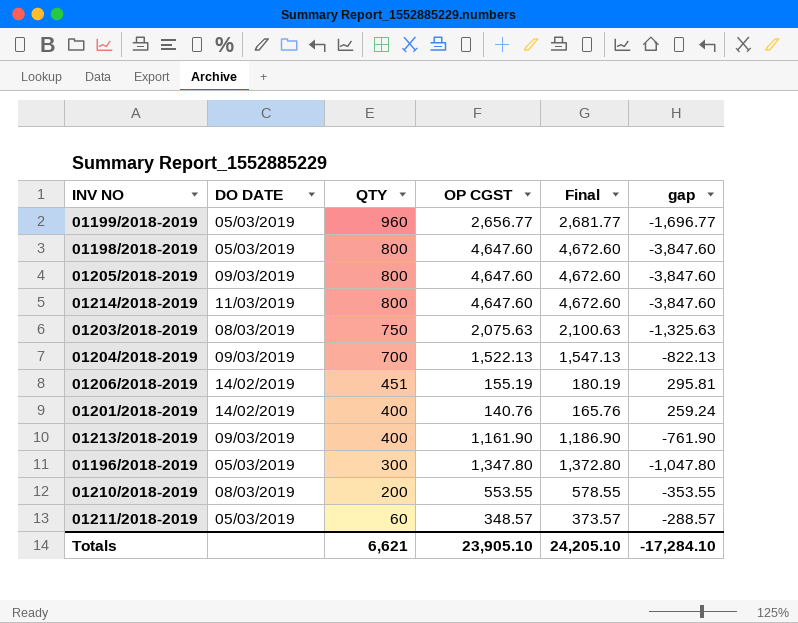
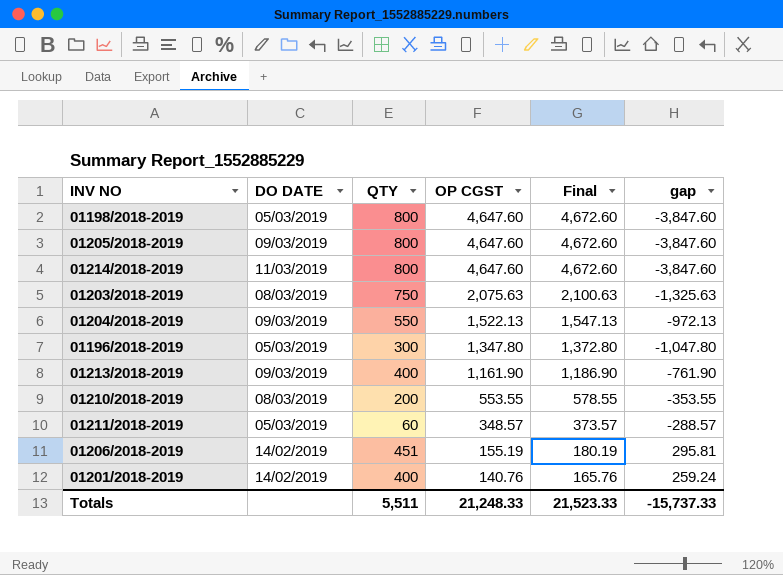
row order: QTY descending -> OP CGST descending
row 01199/2018-2019: 05/03/2019 | 960 | 2,656.77 | 2,681.77 | -1,696.77 -> none
01204/2018-2019 | QTY: 700 -> 550
01204/2018-2019 | gap: -822.13 -> -972.13
Totals | QTY: 6,621 -> 5,511
Totals | OP CGST: 23,905.10 -> 21,248.33
Totals | Final: 24,205.10 -> 21,523.33
Totals | gap: -17,284.10 -> -15,737.33

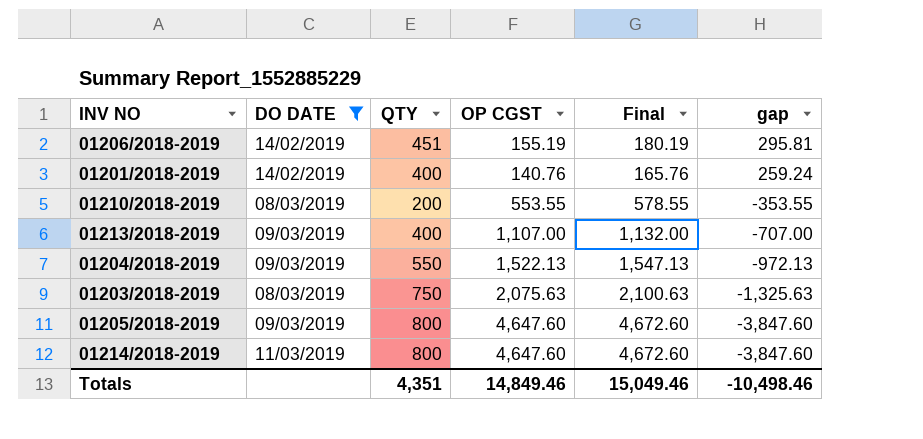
filter: none -> DO DATE != 05/03/2019
row order: OP CGST descending -> gap descending
01213/2018-2019 | OP CGST: 1,161.90 -> 1,107.00
01213/2018-2019 | Final: 1,186.90 -> 1,132.00
01213/2018-2019 | gap: -761.90 -> -707.00
Totals | QTY: 5,511 -> 4,351
Totals | OP CGST: 21,248.33 -> 14,849.46
Totals | Final: 21,523.33 -> 15,049.46
Totals | gap: -15,737.33 -> -10,498.46

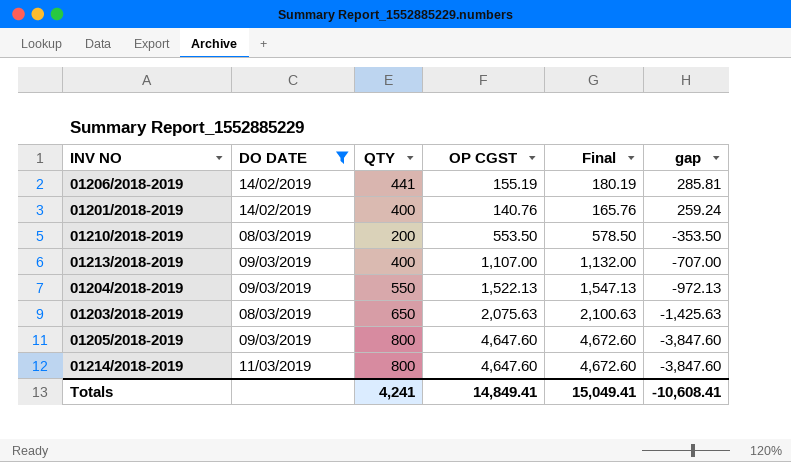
01206/2018-2019 | QTY: 451 -> 441
01206/2018-2019 | gap: 295.81 -> 285.81
01210/2018-2019 | OP CGST: 553.55 -> 553.50
01210/2018-2019 | Final: 578.55 -> 578.50
01210/2018-2019 | gap: -353.55 -> -353.50
01203/2018-2019 | QTY: 750 -> 650
01203/2018-2019 | gap: -1,325.63 -> -1,425.63
Totals | QTY: 4,351 -> 4,241
Totals | OP CGST: 14,849.46 -> 14,849.41
Totals | Final: 15,049.46 -> 15,049.41
Totals | gap: -10,498.46 -> -10,608.41

